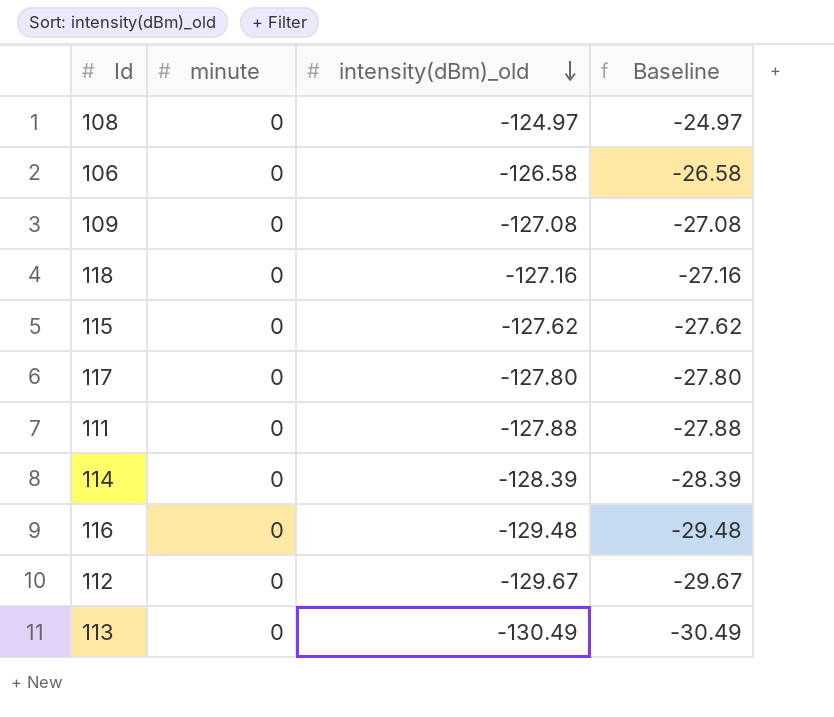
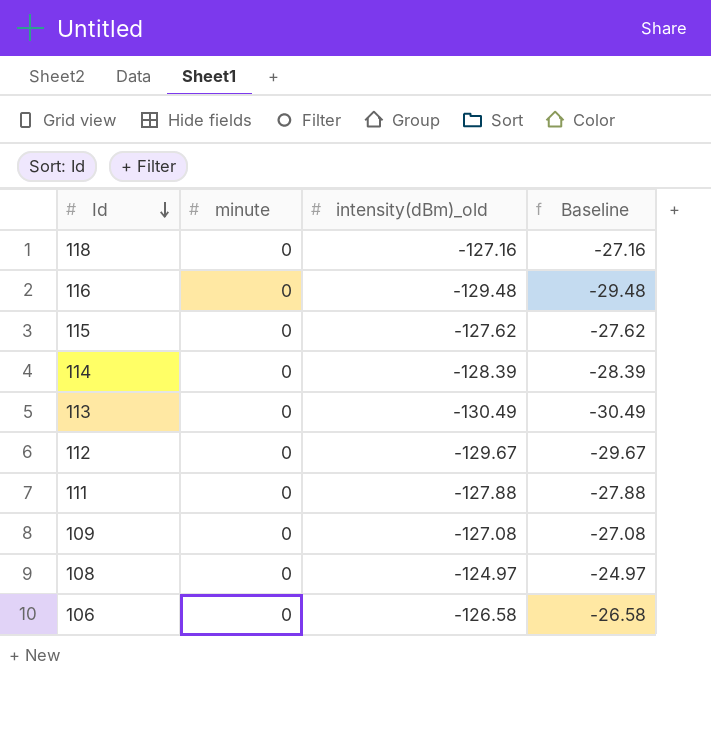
row order: intensity(dBm)_old descending -> Id descending
row 117: 0 | -127.80 | -27.80 -> none

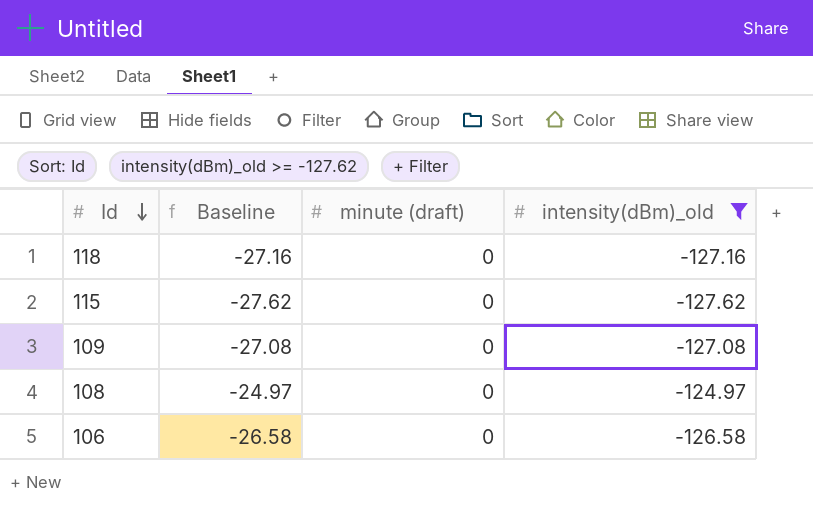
filter: none -> intensity(dBm)_old >= -127.62
column Baseline | position: 4 -> 2
column name: minute -> minute (draft)

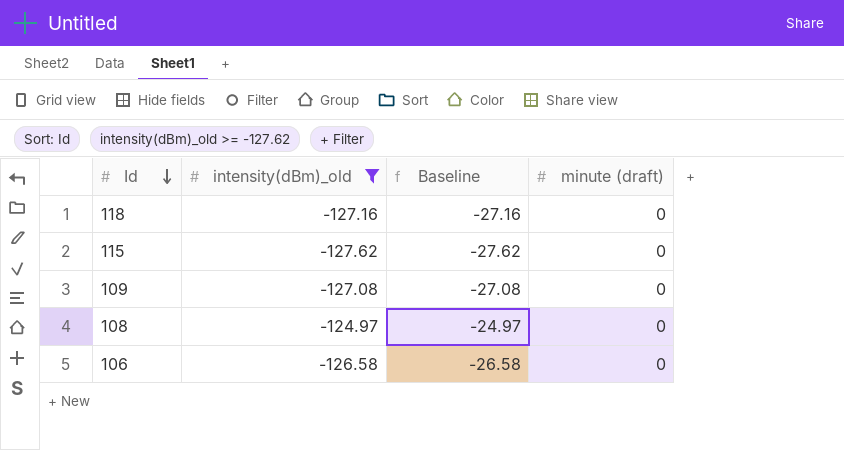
column intensity(dBm)_old | position: 4 -> 2

